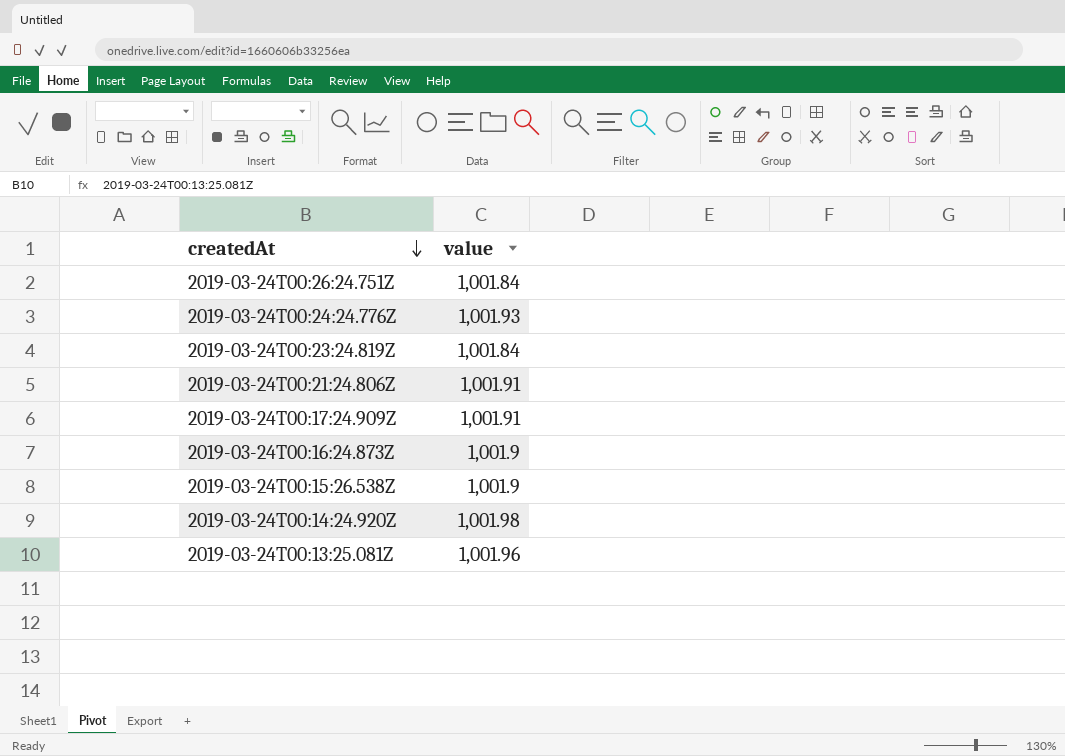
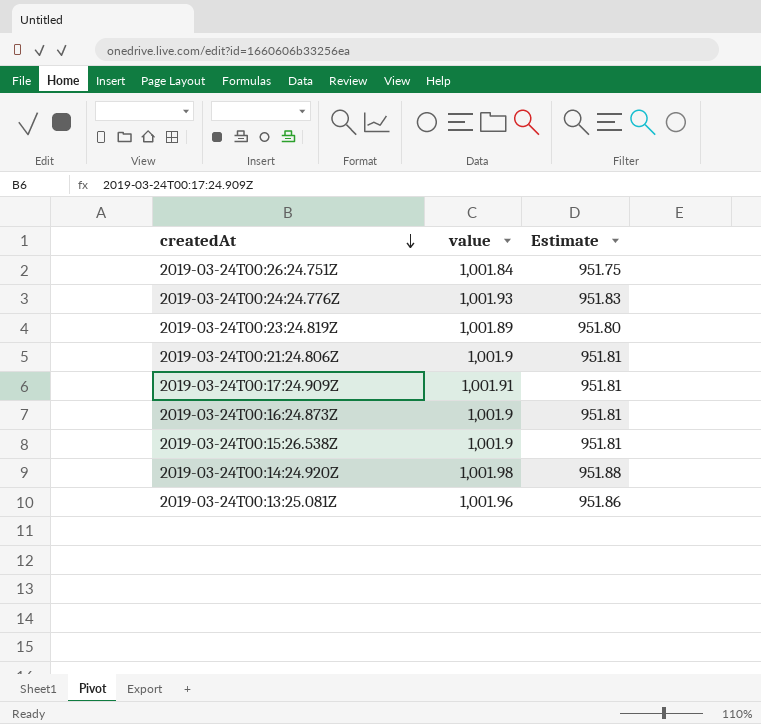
column Estimate | formula: none -> [value] * 0.95
2019-03-24T00:23:24.819Z | value: 1,001.84 -> 1,001.89
2019-03-24T00:21:24.806Z | value: 1,001.91 -> 1,001.9

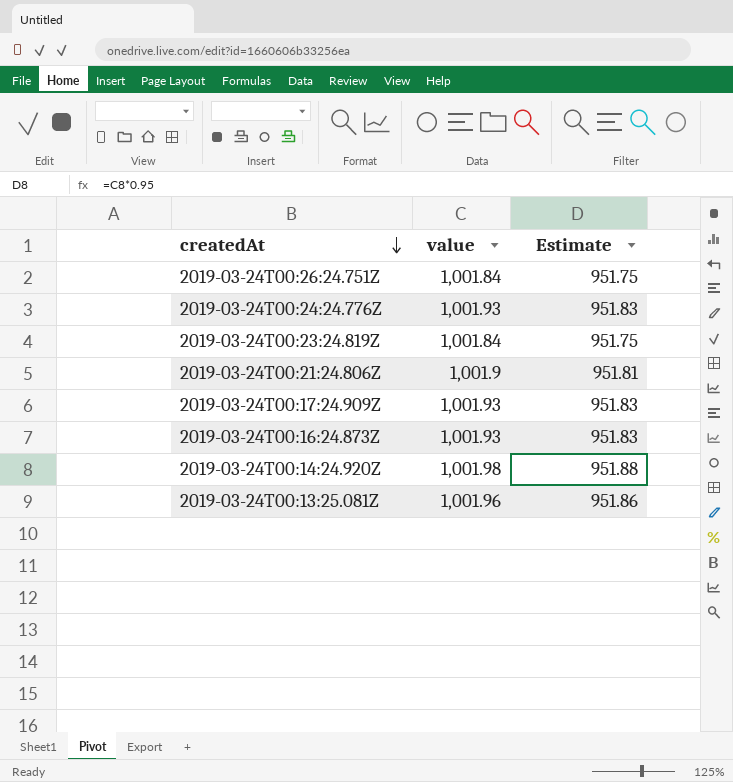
row 2019-03-24T00:15:26.538Z: 1,001.9 | 951.81 -> none
2019-03-24T00:23:24.819Z | value: 1,001.89 -> 1,001.84
2019-03-24T00:23:24.819Z | Estimate: 951.80 -> 951.75
2019-03-24T00:17:24.909Z | value: 1,001.91 -> 1,001.93
2019-03-24T00:17:24.909Z | Estimate: 951.81 -> 951.83
2019-03-24T00:16:24.873Z | value: 1,001.9 -> 1,001.93
2019-03-24T00:16:24.873Z | Estimate: 951.81 -> 951.83

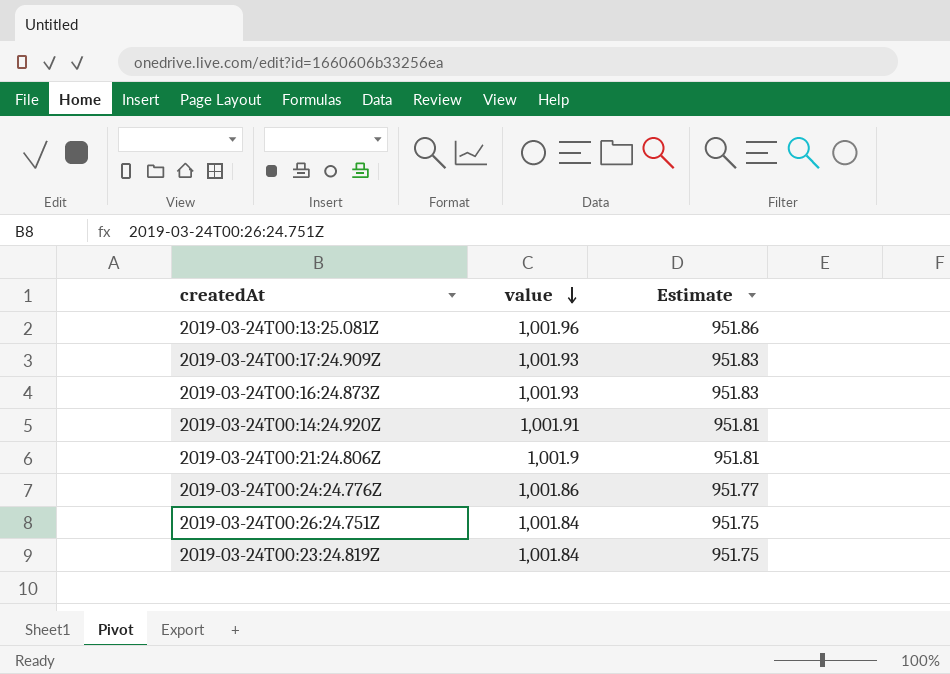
row order: createdAt descending -> value descending
2019-03-24T00:14:24.920Z | value: 1,001.98 -> 1,001.91
2019-03-24T00:14:24.920Z | Estimate: 951.88 -> 951.81
2019-03-24T00:24:24.776Z | value: 1,001.93 -> 1,001.86
2019-03-24T00:24:24.776Z | Estimate: 951.83 -> 951.77

